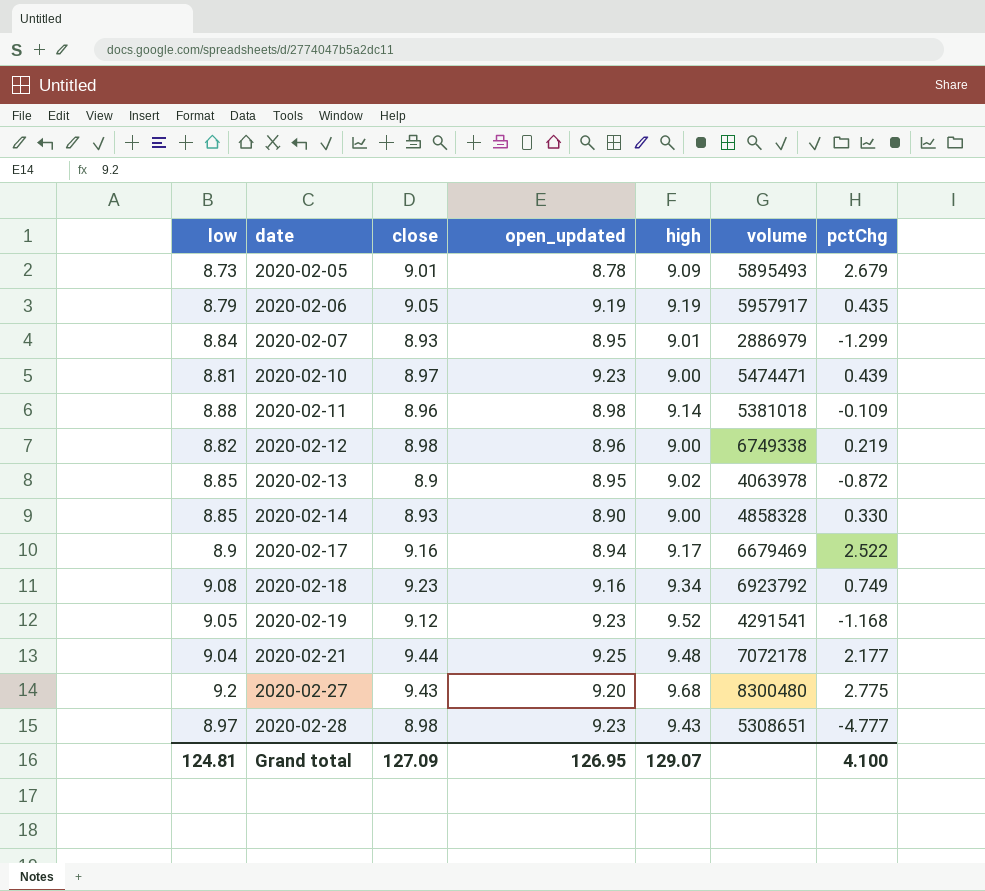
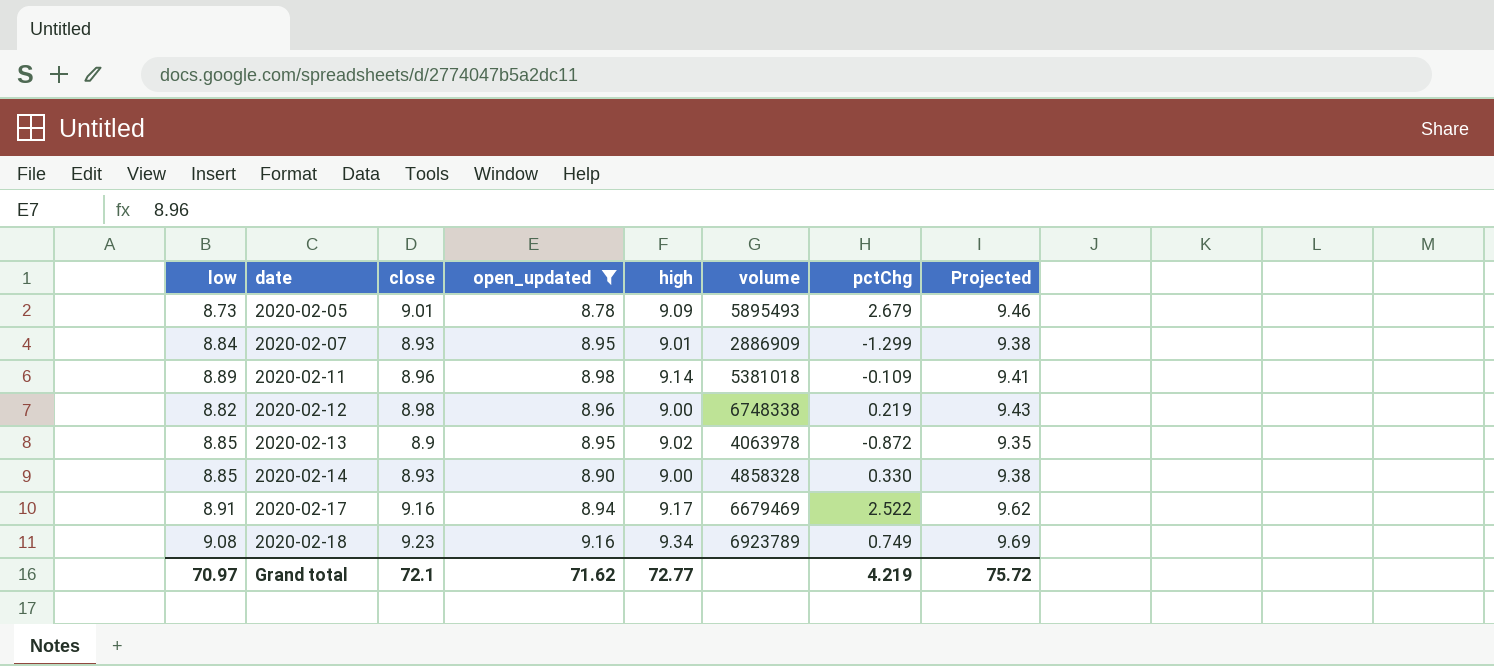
filter: none -> open_updated <= 9.16
column Projected | formula: none -> [close] * 1.05
2020-02-07 | volume: 2886979 -> 2886909
2020-02-11 | low: 8.88 -> 8.89
2020-02-12 | volume: 6749338 -> 6748338
2020-02-17 | low: 8.9 -> 8.91
2020-02-18 | volume: 6923792 -> 6923789
Grand total | low: 124.81 -> 70.97
Grand total | close: 127.09 -> 72.1
Grand total | open_updated: 126.95 -> 71.62
Grand total | high: 129.07 -> 72.77
Grand total | pctChg: 4.100 -> 4.219

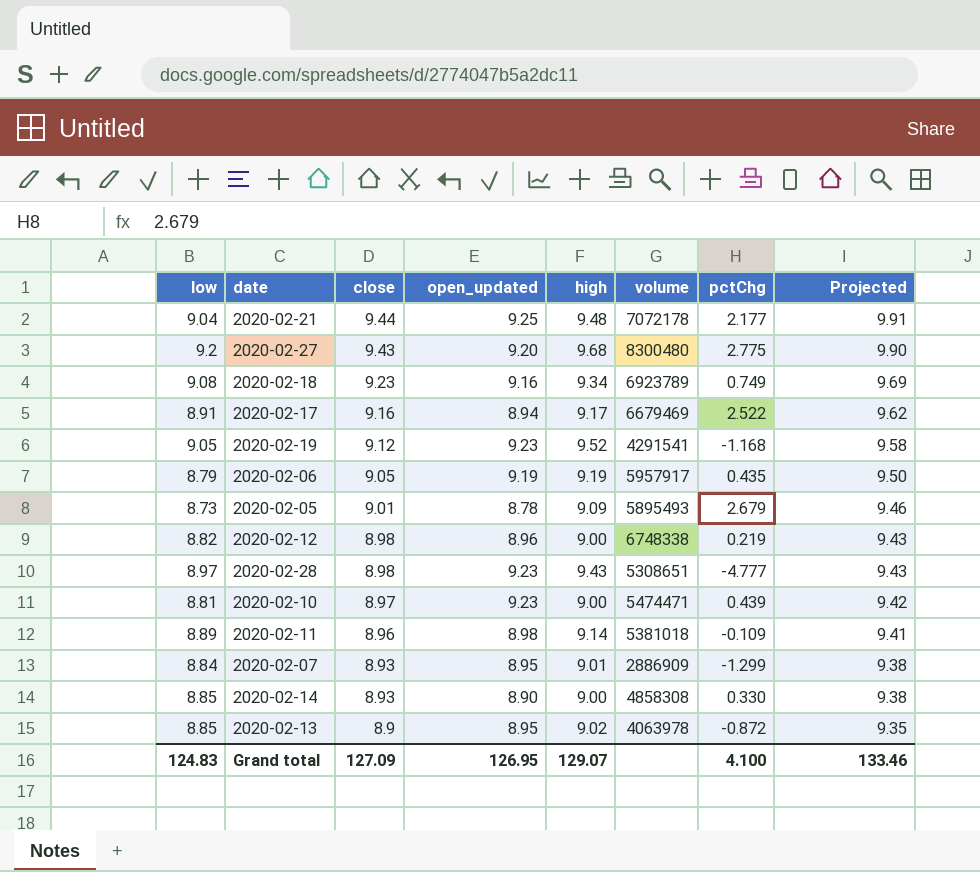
filter: open_updated <= 9.16 -> none
row order: date ascending -> close descending
2020-02-14 | volume: 4858328 -> 4858308
Grand total | low: 70.97 -> 124.83
Grand total | close: 72.1 -> 127.09
Grand total | open_updated: 71.62 -> 126.95
Grand total | high: 72.77 -> 129.07
Grand total | pctChg: 4.219 -> 4.100
Grand total | Projected: 75.72 -> 133.46

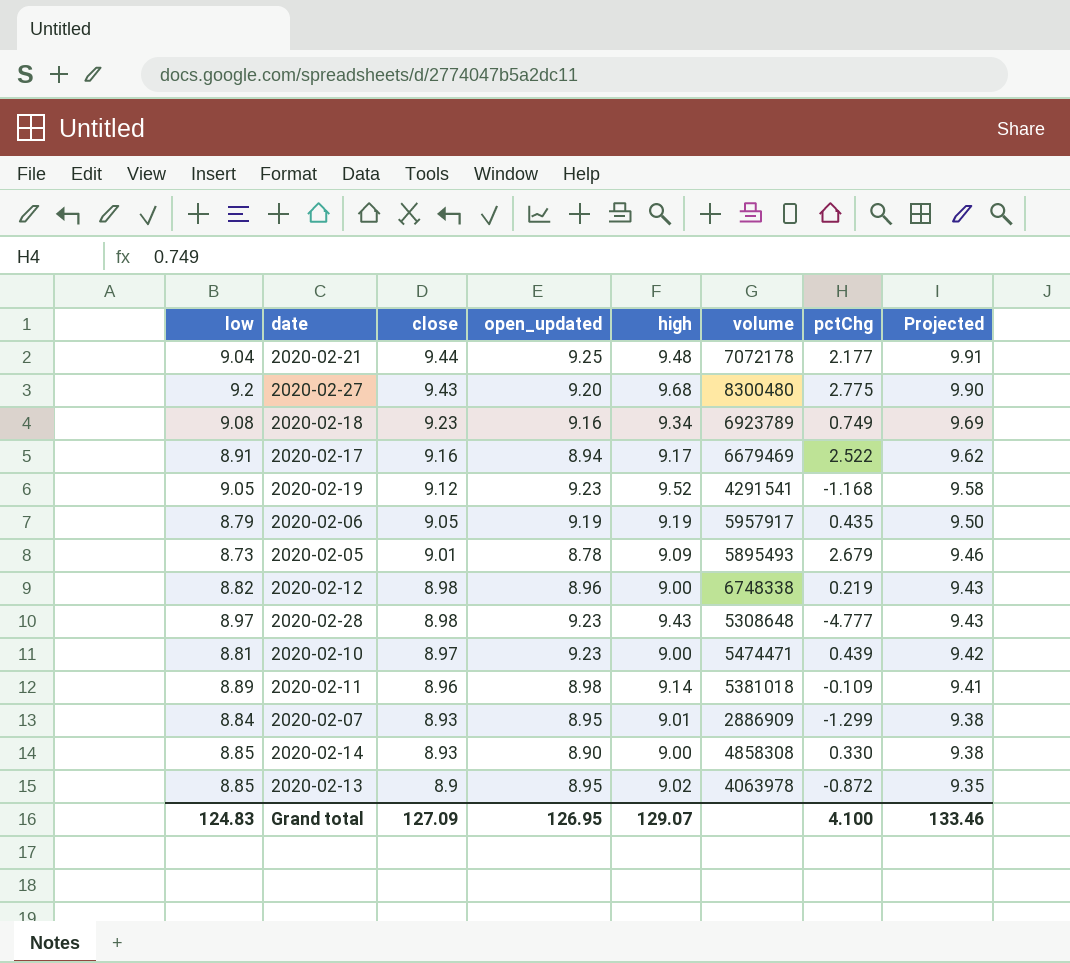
2020-02-28 | volume: 5308651 -> 5308648

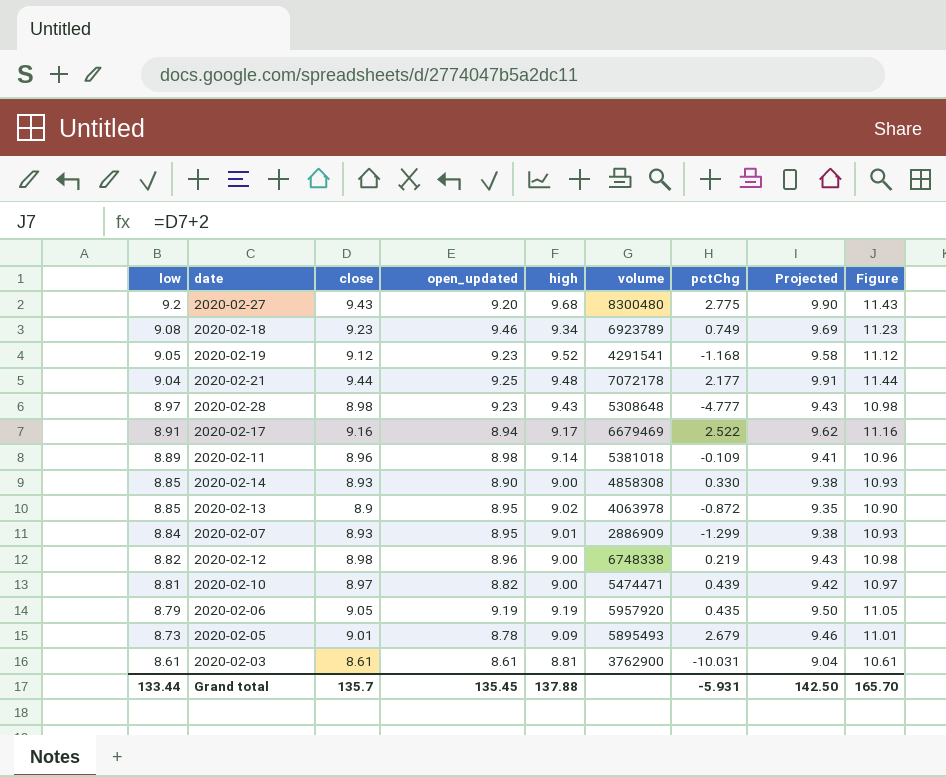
row order: close descending -> low descending
column Figure | formula: none -> [close] + 2
2020-02-18 | open_updated: 9.16 -> 9.46
2020-02-10 | open_updated: 9.23 -> 8.82
2020-02-06 | volume: 5957917 -> 5957920
row 2020-02-03: none -> 8.61 | 8.61 | 8.61 | 8.81 | 3762900 | -10.031 | 9.04 | 10.61
Grand total | low: 124.83 -> 133.44
Grand total | close: 127.09 -> 135.7
Grand total | open_updated: 126.95 -> 135.45
Grand total | high: 129.07 -> 137.88
Grand total | pctChg: 4.100 -> -5.931
Grand total | Projected: 133.46 -> 142.50

